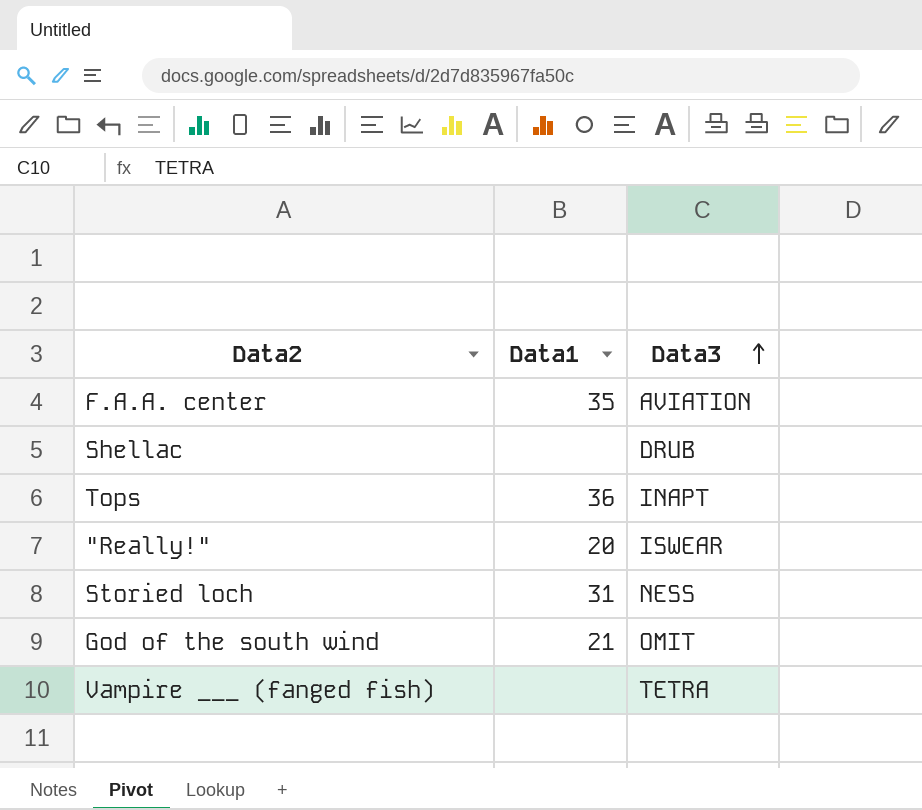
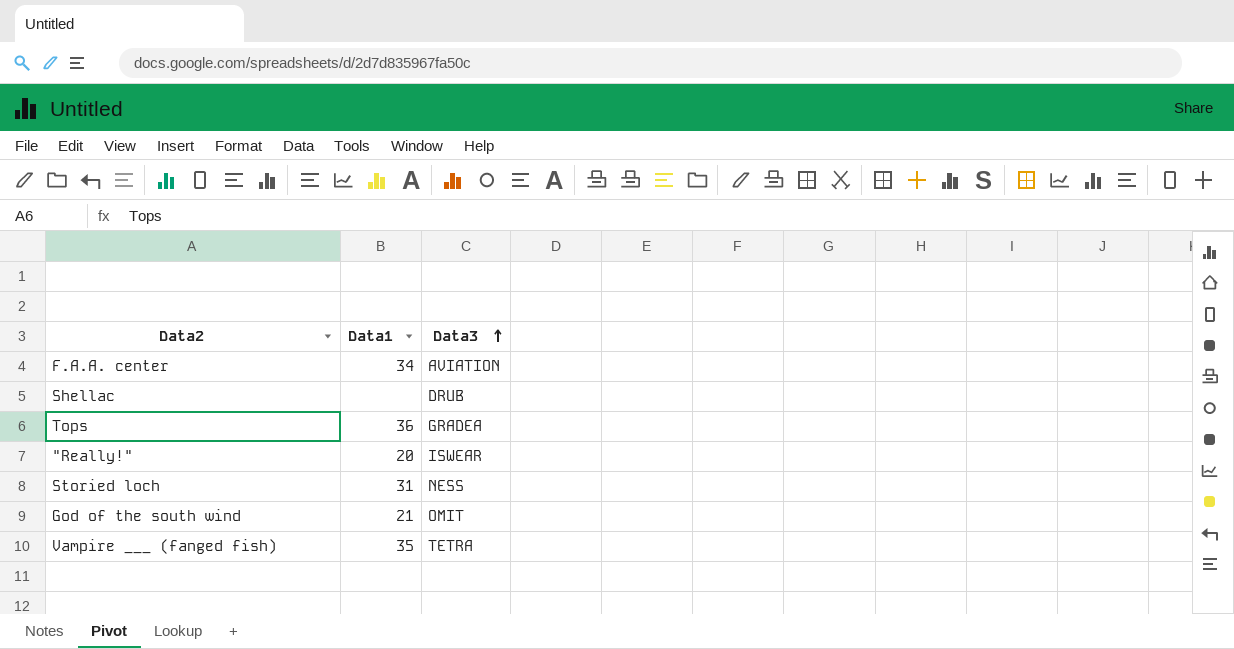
F.A.A. center | Data1: 35 -> 34
Tops | Data3: INAPT -> GRADEA
Vampire ___ (fanged fish) | Data1: none -> 35

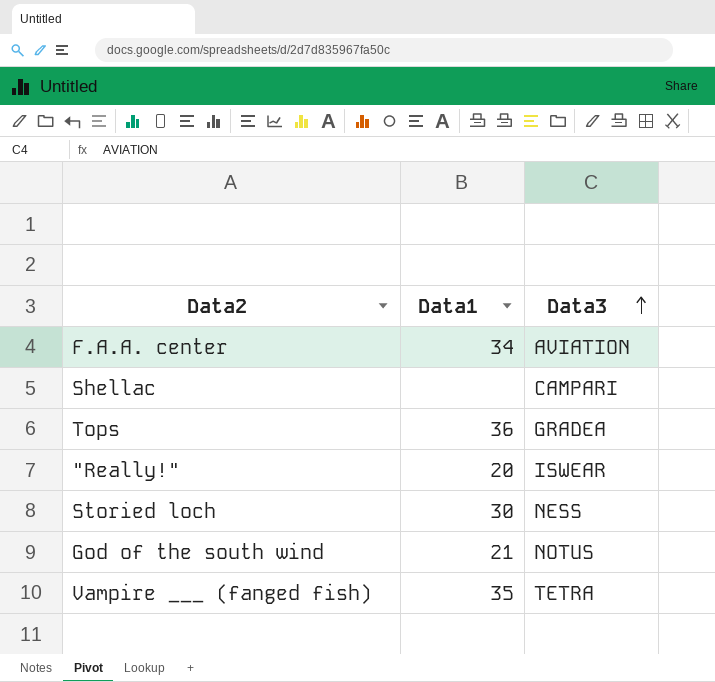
Shellac | Data3: DRUB -> CAMPARI
Storied loch | Data1: 31 -> 30
God of the south wind | Data3: OMIT -> NOTUS

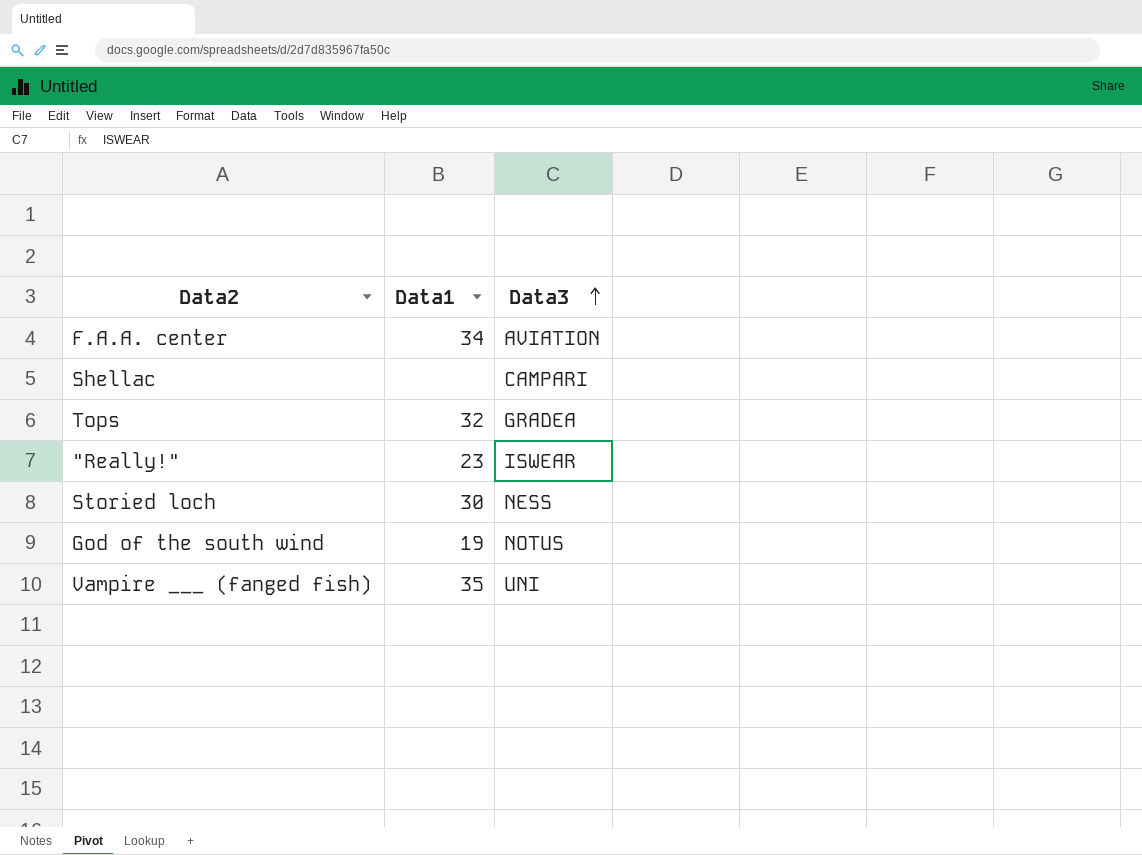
Tops | Data1: 36 -> 32
"Really!" | Data1: 20 -> 23
God of the south wind | Data1: 21 -> 19
Vampire ___ (fanged fish) | Data3: TETRA -> UNI

